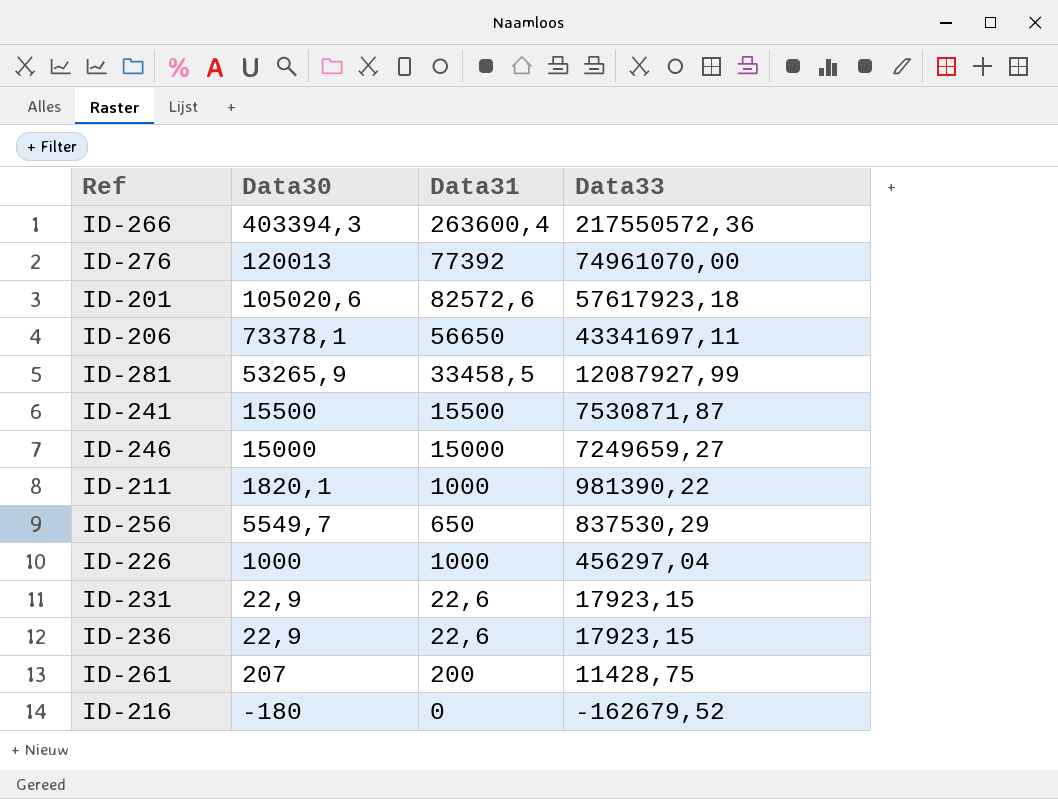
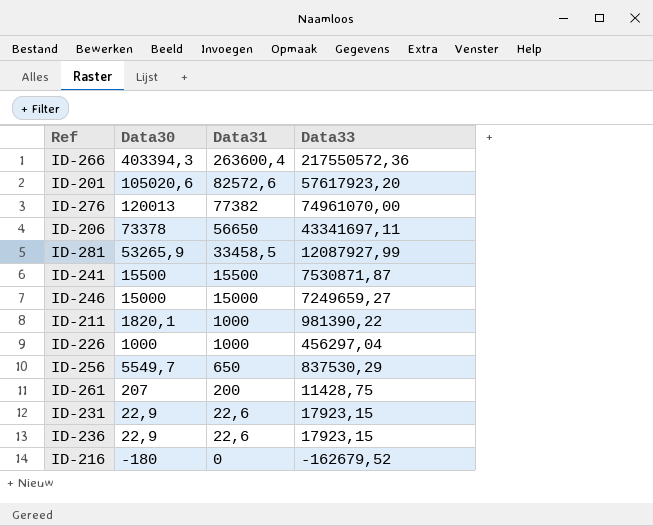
row order: Data33 descending -> Data31 descending
ID-201 | Data33: 57617923,18 -> 57617923,20
ID-276 | Data31: 77392 -> 77382
ID-206 | Data30: 73378,1 -> 73378

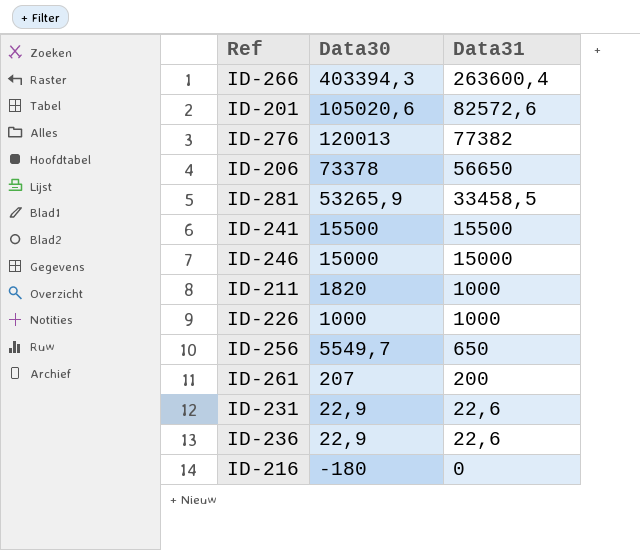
column Data33 | position: 4 -> none
ID-211 | Data30: 1820,1 -> 1820

